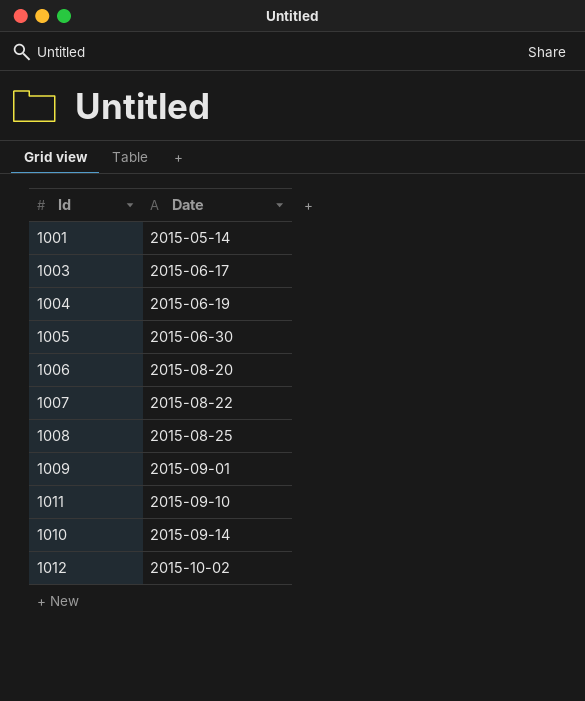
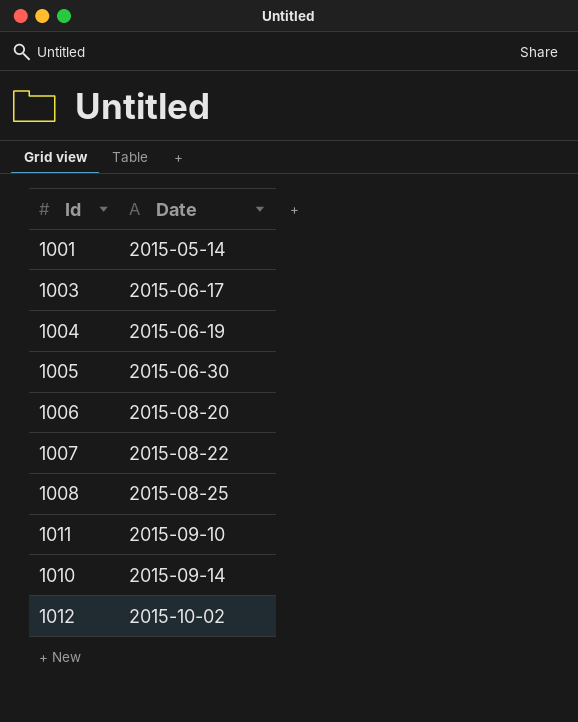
row 1009: 2015-09-01 -> none

